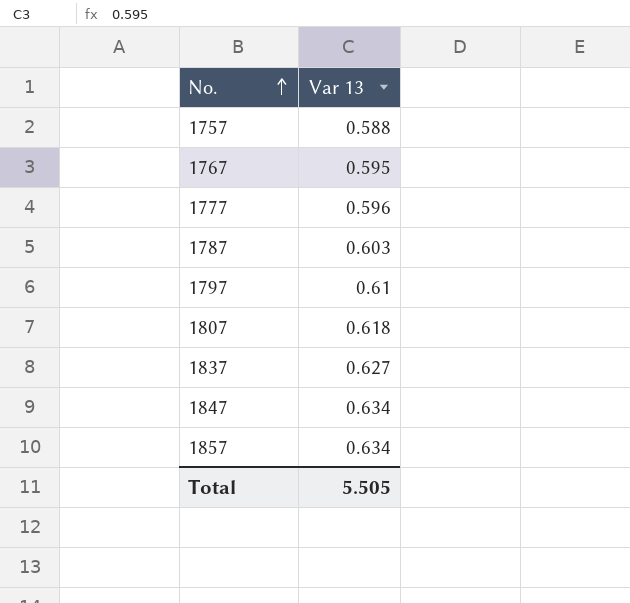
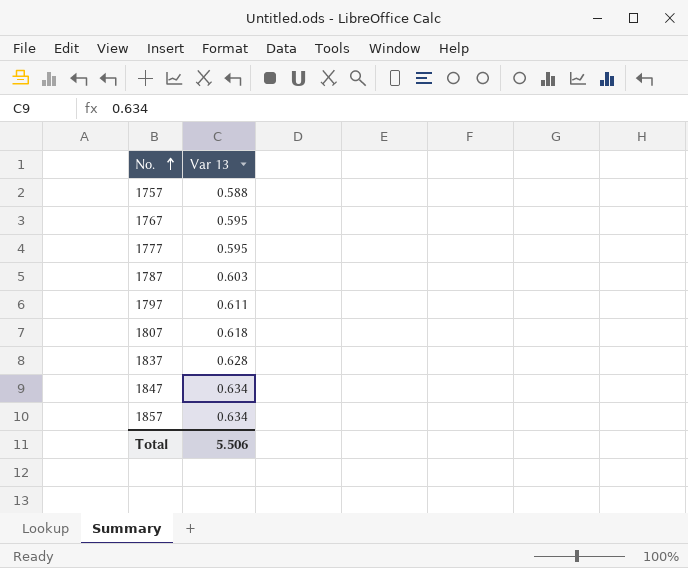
1777 | Var 13: 0.596 -> 0.595
1797 | Var 13: 0.61 -> 0.611
1837 | Var 13: 0.627 -> 0.628
Total | Var 13: 5.505 -> 5.506

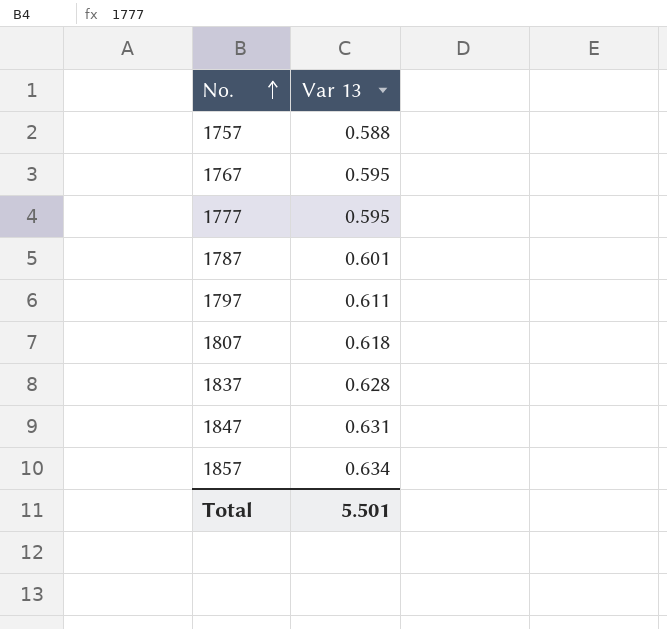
1787 | Var 13: 0.603 -> 0.601
1847 | Var 13: 0.634 -> 0.631
Total | Var 13: 5.506 -> 5.501

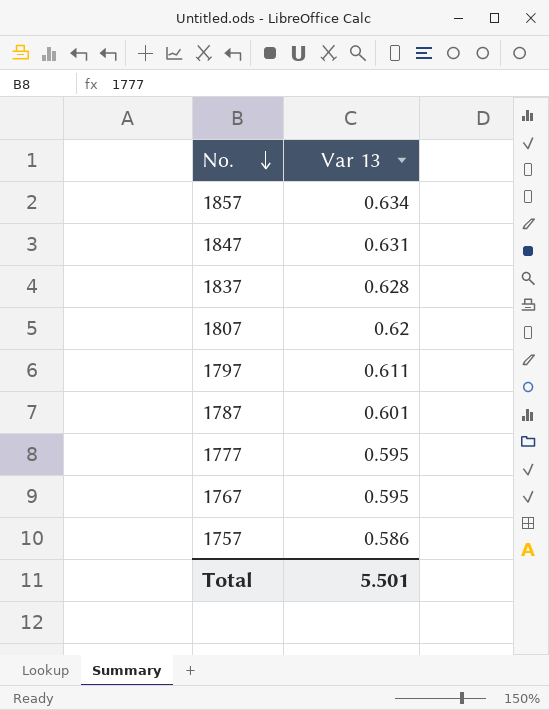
row order: No. ascending -> No. descending
1807 | Var 13: 0.618 -> 0.62
1757 | Var 13: 0.588 -> 0.586

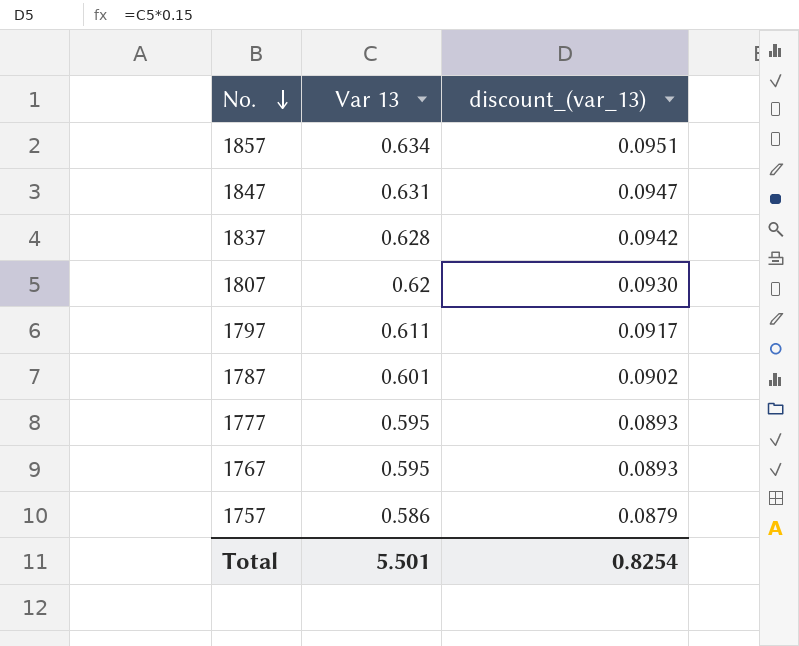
column discount_(var_13) | formula: none -> [Var 13] * 0.15

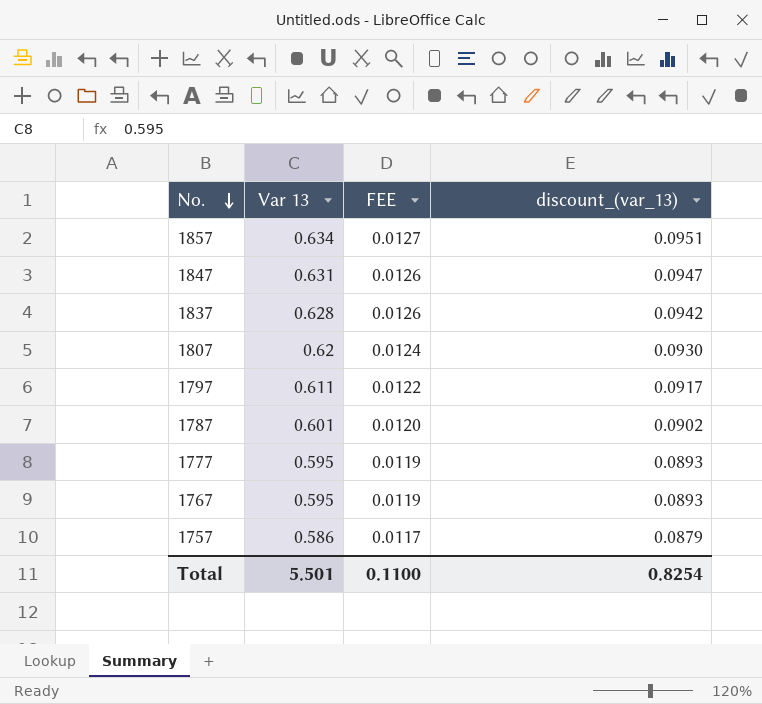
column FEE | formula: none -> [Var 13] * 0.02

